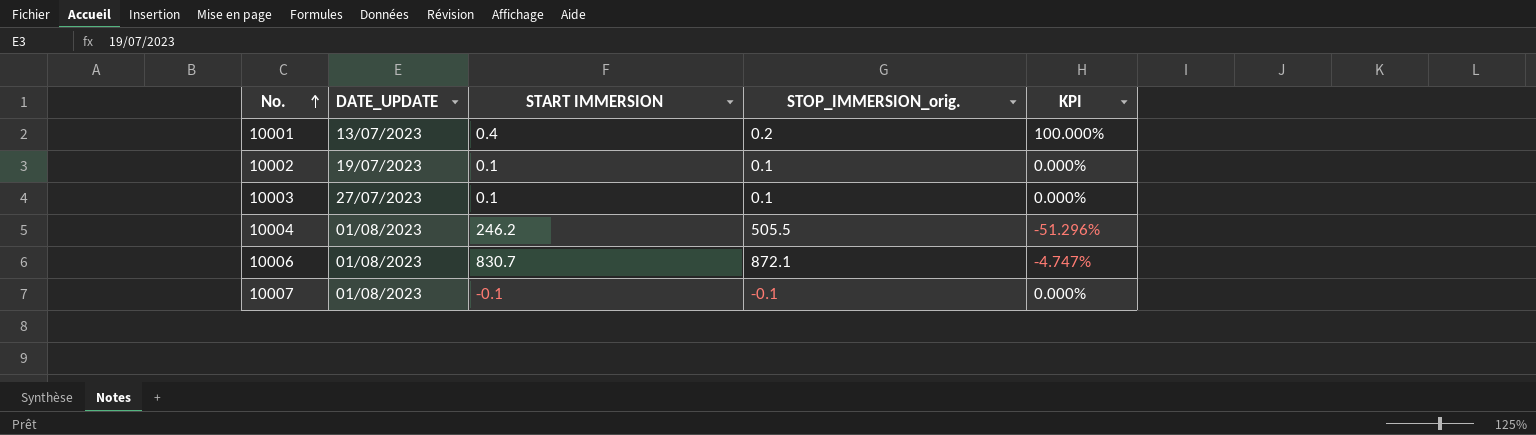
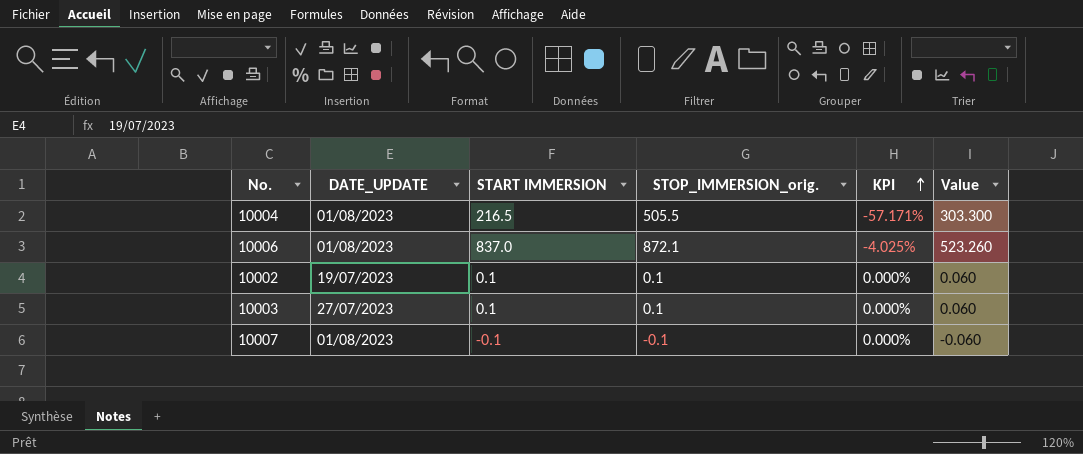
row order: No. ascending -> KPI ascending
column Value | formula: none -> [STOP_IMMERSION_orig.] * 0.6
row 10001: 13/07/2023 | 0.4 | 0.2 | 100.000% -> none
10004 | START IMMERSION: 246.2 -> 216.5
10004 | KPI: -51.296% -> -57.171%
10006 | START IMMERSION: 830.7 -> 837.0
10006 | KPI: -4.747% -> -4.025%

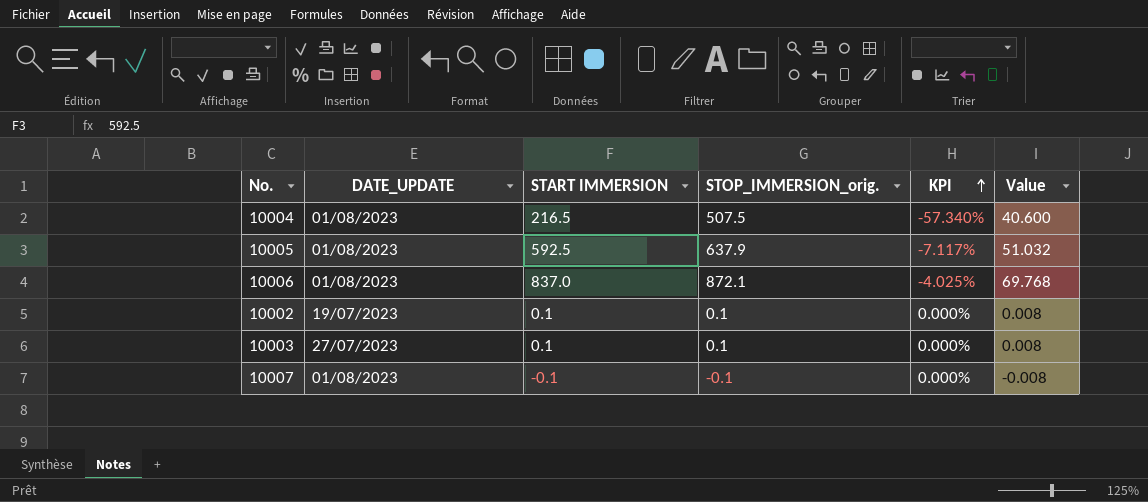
column Value | formula: [STOP_IMMERSION_orig.] * 0.6 -> [STOP_IMMERSION_orig.] * 0.08
10004 | STOP_IMMERSION_orig.: 505.5 -> 507.5
10004 | KPI: -57.171% -> -57.340%
row 10005: none -> 01/08/2023 | 592.5 | 637.9 | -7.117% | 51.032

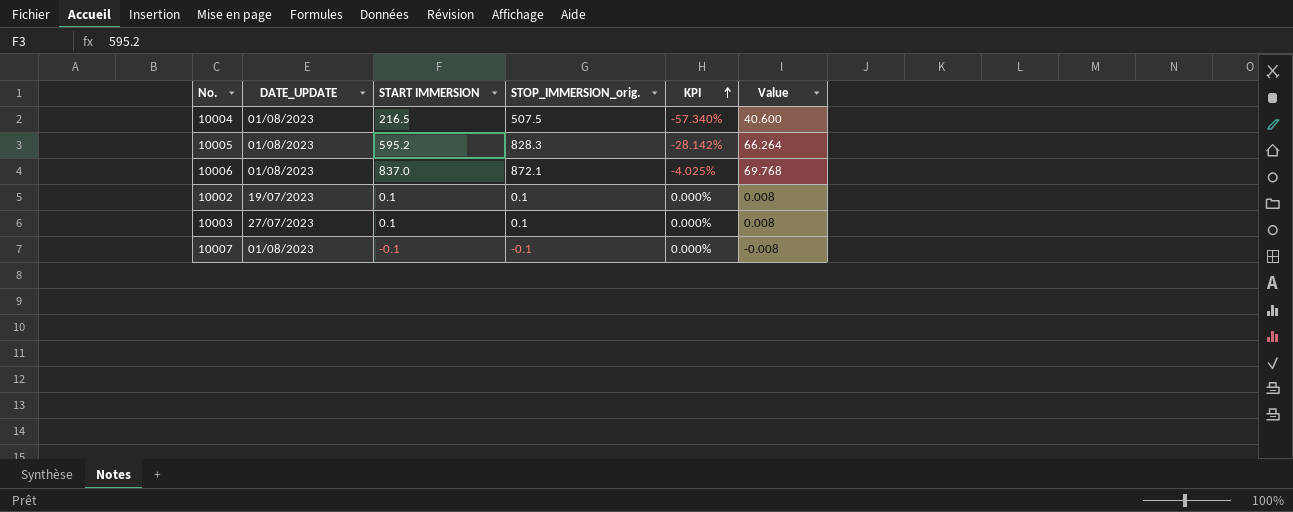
10005 | START IMMERSION: 592.5 -> 595.2
10005 | STOP_IMMERSION_orig.: 637.9 -> 828.3
10005 | KPI: -7.117% -> -28.142%
10005 | Value: 51.032 -> 66.264

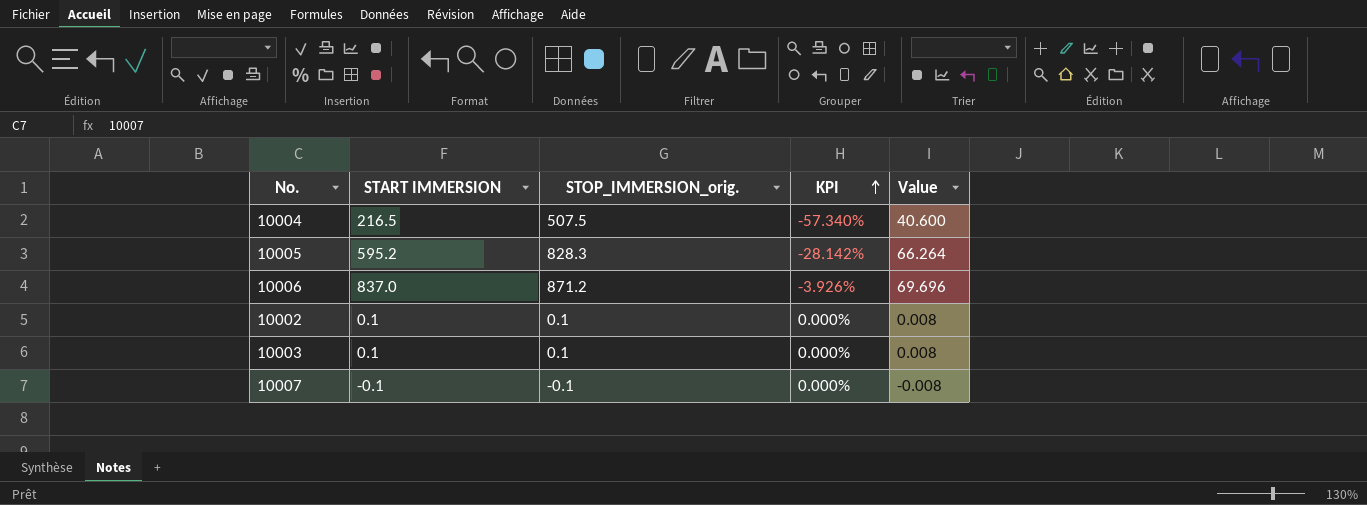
column DATE_UPDATE | position: 2 -> none
10006 | STOP_IMMERSION_orig.: 872.1 -> 871.2
10006 | KPI: -4.025% -> -3.926%
10006 | Value: 69.768 -> 69.696

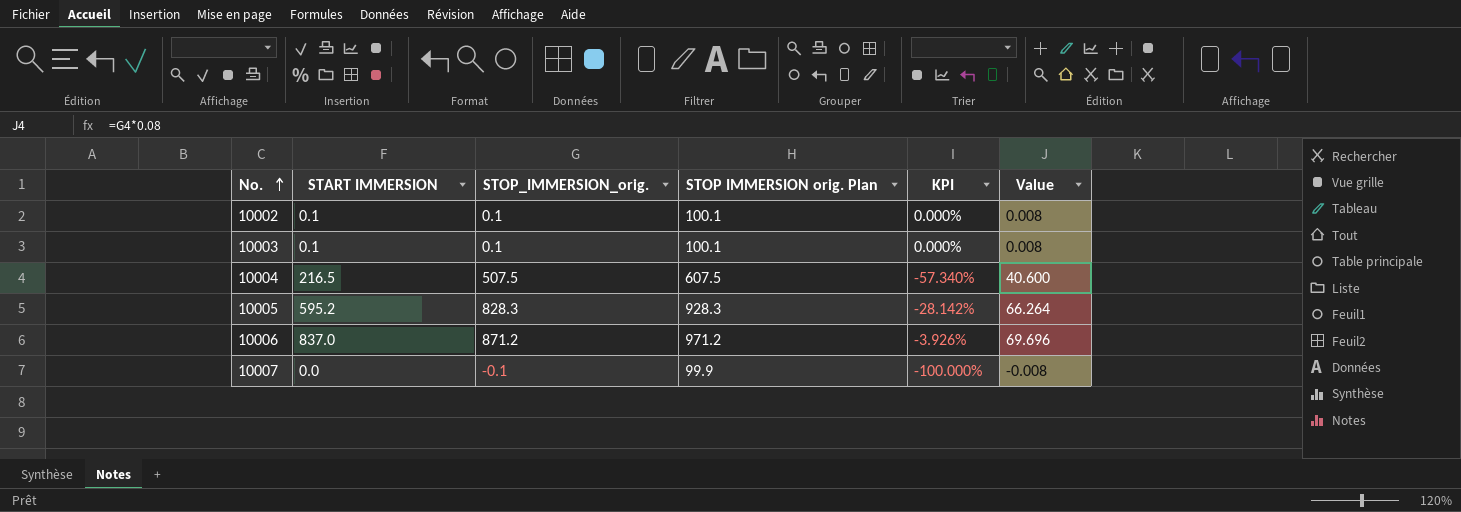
row order: KPI ascending -> No. ascending
column STOP IMMERSION orig. Plan | formula: none -> [STOP_IMMERSION_orig.] + 100
10007 | START IMMERSION: -0.1 -> 0.0
10007 | KPI: 0.000% -> -100.000%

